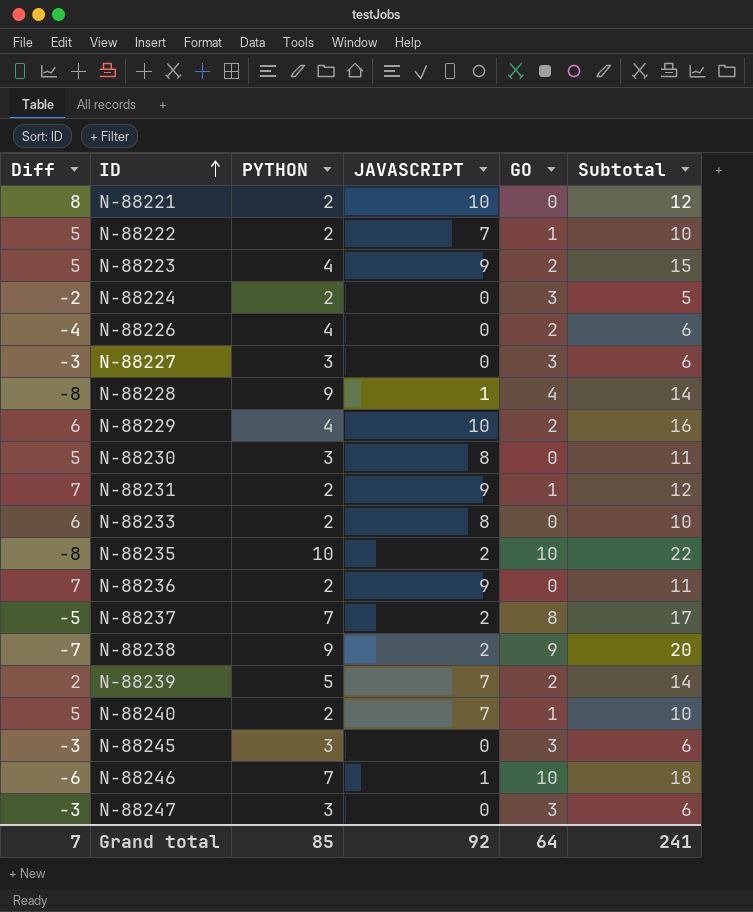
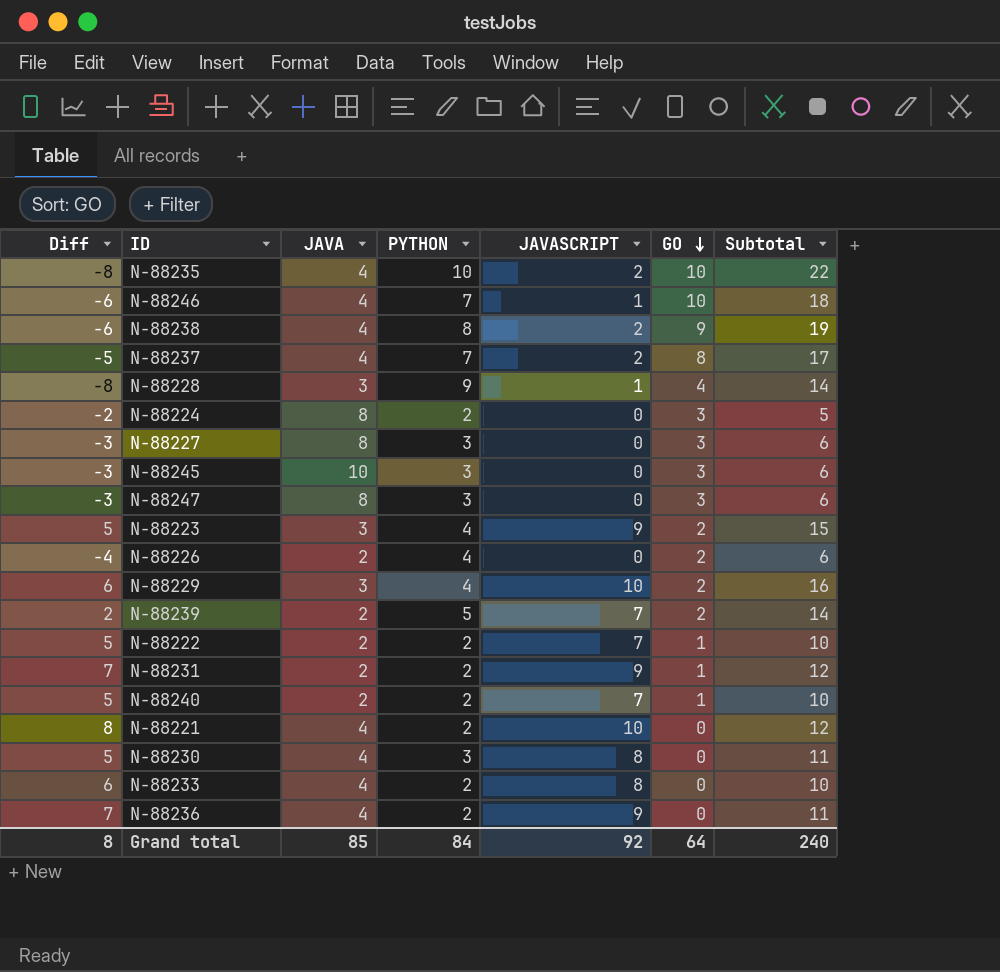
row order: ID ascending -> GO descending
column JAVA | position: none -> 3
N-88238 | Diff: -7 -> -6
N-88238 | PYTHON: 9 -> 8
N-88238 | Subtotal: 20 -> 19
Grand total | Diff: 7 -> 8
Grand total | PYTHON: 85 -> 84
Grand total | Subtotal: 241 -> 240

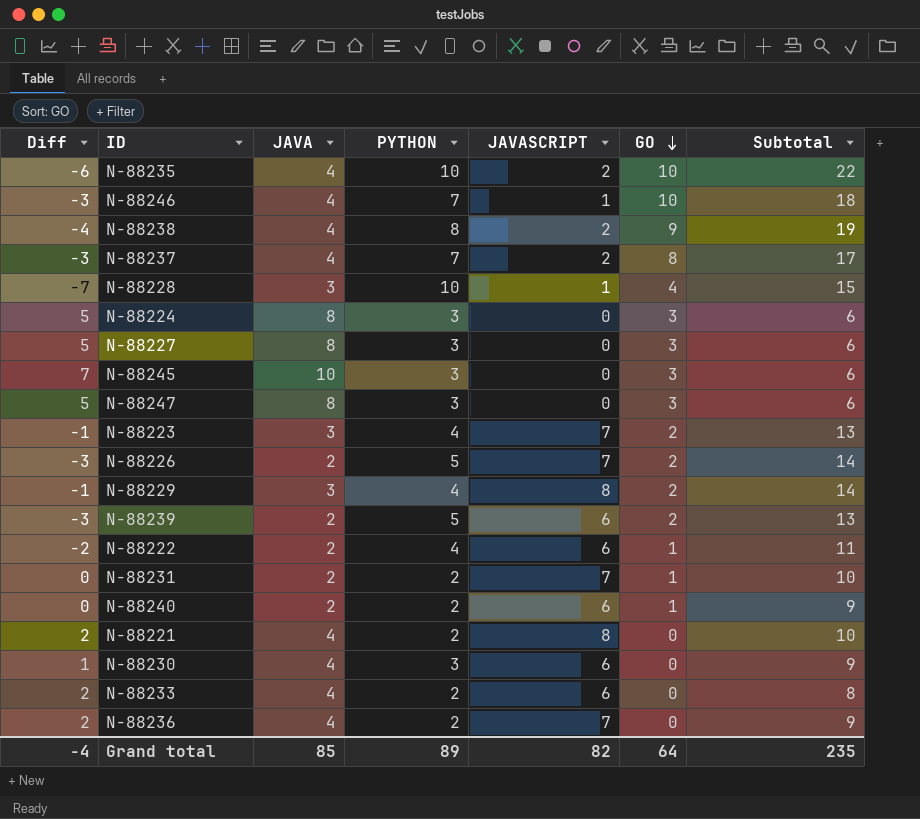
column Diff | formula: [JAVASCRIPT] - [PYTHON] -> [JAVA] - [PYTHON]
N-88228 | PYTHON: 9 -> 10
N-88228 | Subtotal: 14 -> 15
N-88224 | PYTHON: 2 -> 3
N-88224 | Subtotal: 5 -> 6
N-88223 | JAVASCRIPT: 9 -> 7
N-88223 | Subtotal: 15 -> 13
N-88226 | PYTHON: 4 -> 5
N-88226 | JAVASCRIPT: 0 -> 7
N-88226 | Subtotal: 6 -> 14
N-88229 | JAVASCRIPT: 10 -> 8
N-88229 | Subtotal: 16 -> 14
N-88239 | JAVASCRIPT: 7 -> 6
N-88239 | Subtotal: 14 -> 13
N-88222 | PYTHON: 2 -> 4
N-88222 | JAVASCRIPT: 7 -> 6
N-88222 | Subtotal: 10 -> 11
N-88231 | JAVASCRIPT: 9 -> 7
N-88231 | Subtotal: 12 -> 10
N-88240 | JAVASCRIPT: 7 -> 6
N-88240 | Subtotal: 10 -> 9
N-88221 | JAVASCRIPT: 10 -> 8
N-88221 | Subtotal: 12 -> 10
N-88230 | JAVASCRIPT: 8 -> 6
N-88230 | Subtotal: 11 -> 9
N-88233 | JAVASCRIPT: 8 -> 6
N-88233 | Subtotal: 10 -> 8
N-88236 | JAVASCRIPT: 9 -> 7
N-88236 | Subtotal: 11 -> 9
Grand total | Diff: 8 -> -4
Grand total | PYTHON: 84 -> 89
Grand total | JAVASCRIPT: 92 -> 82
Grand total | Subtotal: 240 -> 235

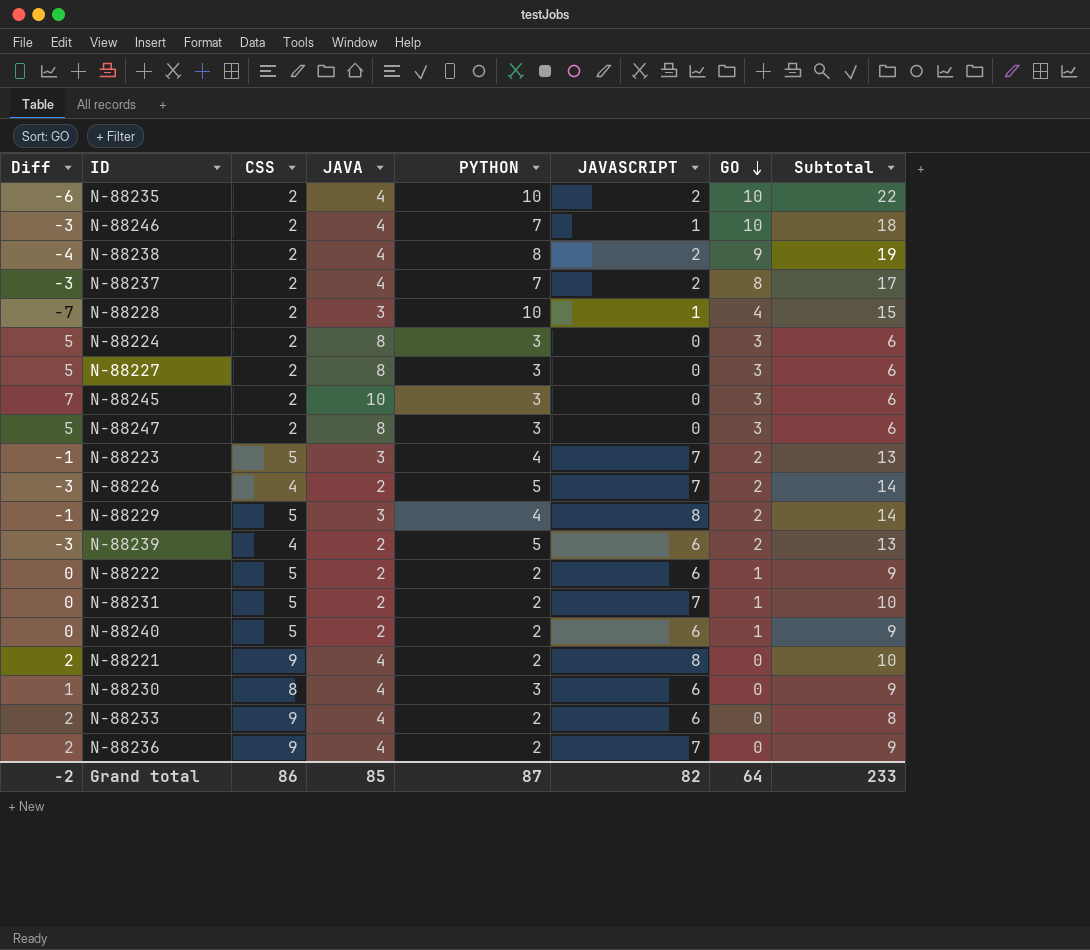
column CSS | position: none -> 3
N-88222 | Diff: -2 -> 0
N-88222 | PYTHON: 4 -> 2
N-88222 | Subtotal: 11 -> 9
Grand total | Diff: -4 -> -2
Grand total | PYTHON: 89 -> 87
Grand total | Subtotal: 235 -> 233

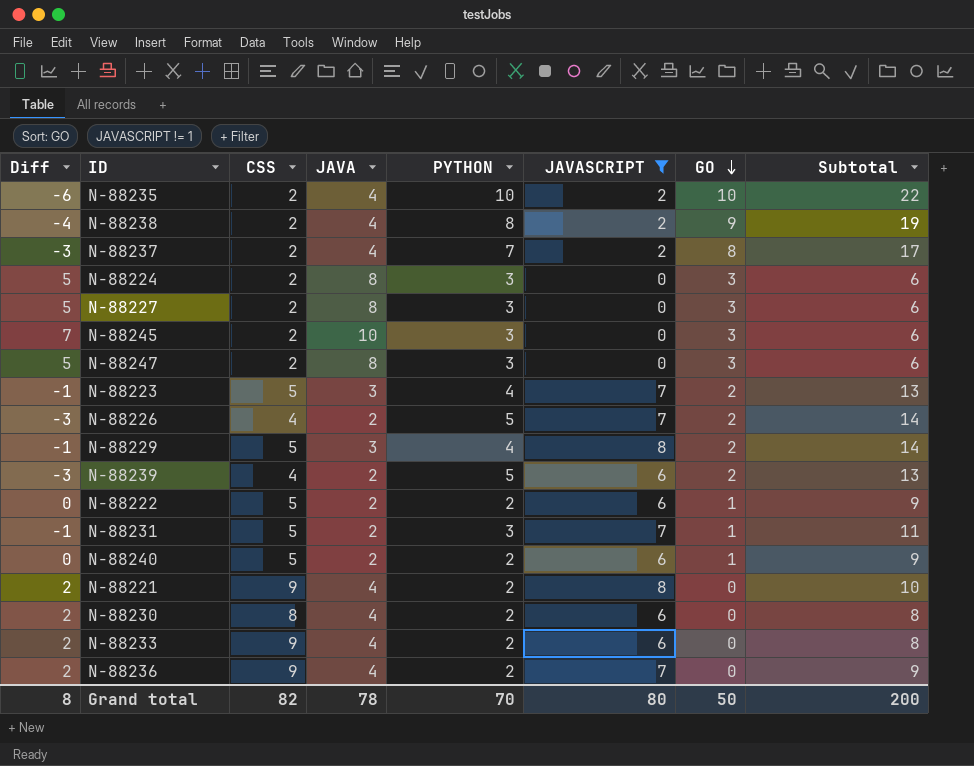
filter: none -> JAVASCRIPT != 1
N-88231 | Diff: 0 -> -1
N-88231 | PYTHON: 2 -> 3
N-88231 | Subtotal: 10 -> 11
N-88230 | Diff: 1 -> 2
N-88230 | PYTHON: 3 -> 2
N-88230 | Subtotal: 9 -> 8
Grand total | Diff: -2 -> 8
Grand total | CSS: 86 -> 82
Grand total | JAVA: 85 -> 78
Grand total | PYTHON: 87 -> 70
Grand total | JAVASCRIPT: 82 -> 80
Grand total | GO: 64 -> 50
Grand total | Subtotal: 233 -> 200

